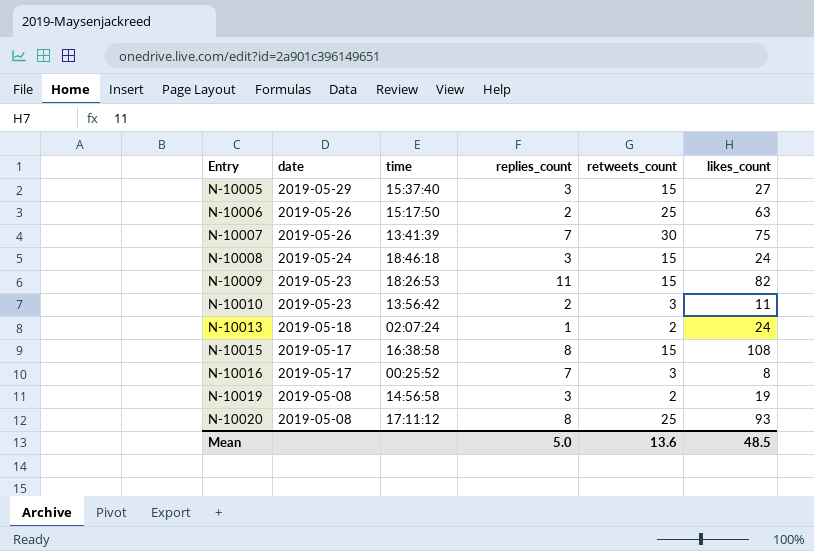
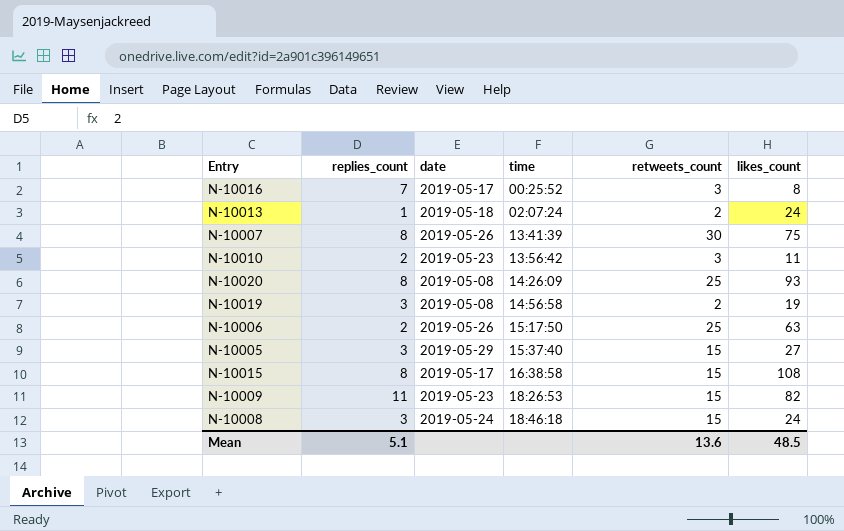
row order: Entry ascending -> time ascending
column replies_count | position: 4 -> 2
N-10007 | replies_count: 7 -> 8
N-10020 | time: 17:11:12 -> 14:26:09
Mean | replies_count: 5.0 -> 5.1

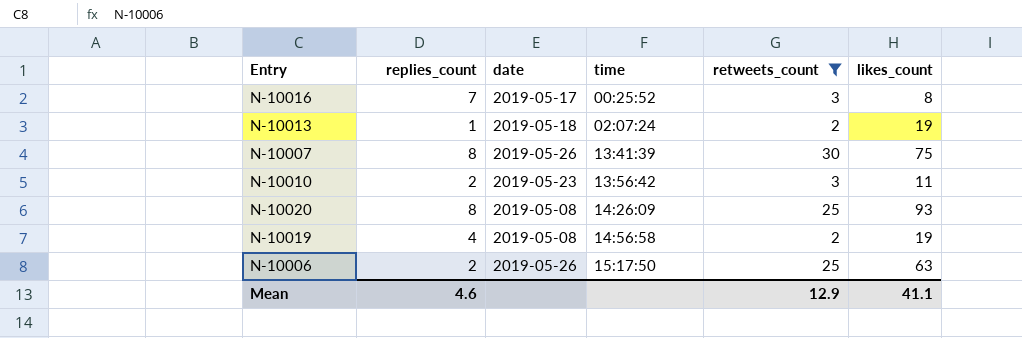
filter: none -> retweets_count != 15
N-10013 | likes_count: 24 -> 19
N-10019 | replies_count: 3 -> 4
Mean | replies_count: 5.1 -> 4.6
Mean | retweets_count: 13.6 -> 12.9
Mean | likes_count: 48.5 -> 41.1

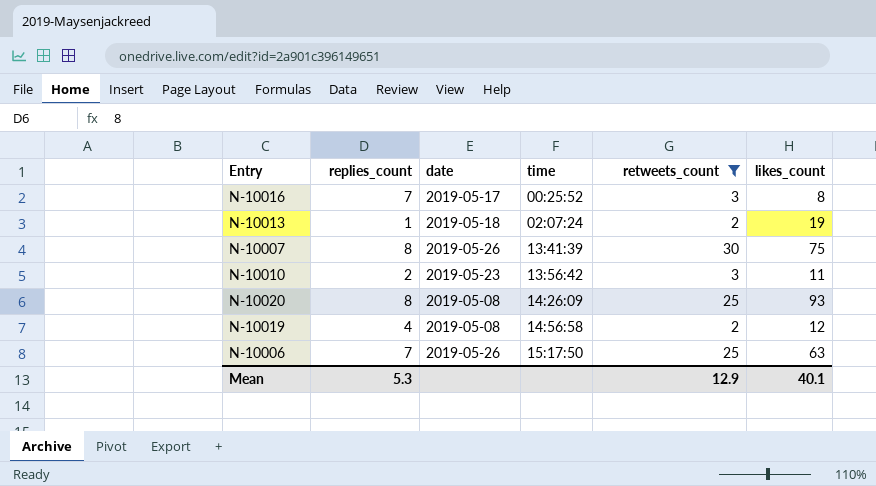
N-10019 | likes_count: 19 -> 12
N-10006 | replies_count: 2 -> 7
Mean | replies_count: 4.6 -> 5.3
Mean | likes_count: 41.1 -> 40.1

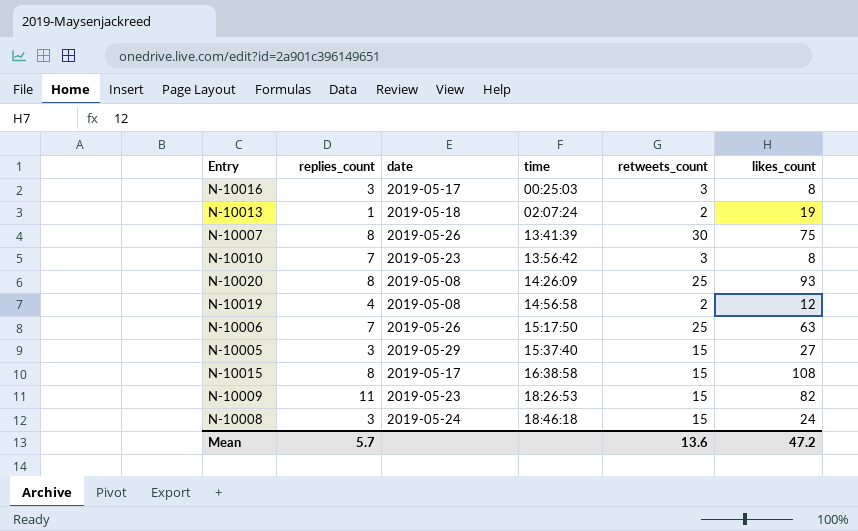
filter: retweets_count != 15 -> none
N-10016 | replies_count: 7 -> 3
N-10016 | time: 00:25:52 -> 00:25:03
N-10010 | replies_count: 2 -> 7
N-10010 | likes_count: 11 -> 8
Mean | replies_count: 5.3 -> 5.7
Mean | retweets_count: 12.9 -> 13.6
Mean | likes_count: 40.1 -> 47.2

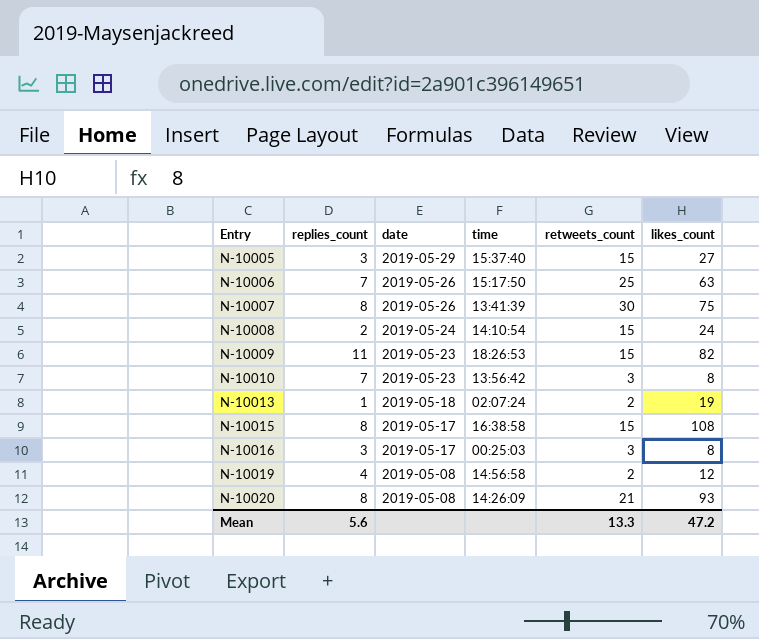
row order: time ascending -> Entry ascending
N-10008 | replies_count: 3 -> 2
N-10008 | time: 18:46:18 -> 14:10:54
N-10020 | retweets_count: 25 -> 21
Mean | replies_count: 5.7 -> 5.6
Mean | retweets_count: 13.6 -> 13.3

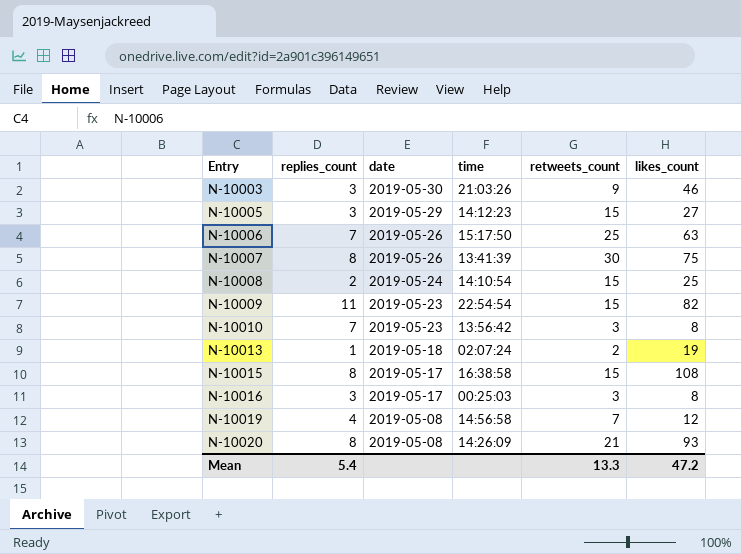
row N-10003: none -> 3 | 2019-05-30 | 21:03:26 | 9 | 46
N-10005 | time: 15:37:40 -> 14:12:23
N-10008 | likes_count: 24 -> 25
N-10009 | time: 18:26:53 -> 22:54:54
N-10019 | retweets_count: 2 -> 7
Mean | replies_count: 5.6 -> 5.4

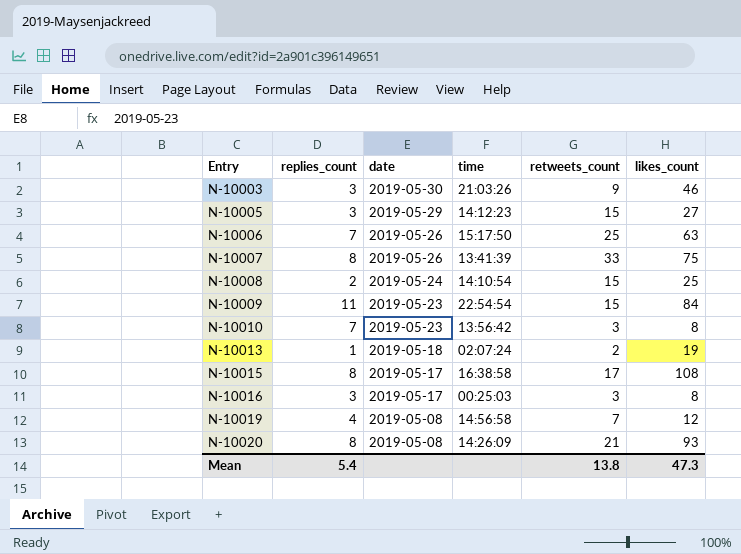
N-10007 | retweets_count: 30 -> 33
N-10009 | likes_count: 82 -> 84
N-10015 | retweets_count: 15 -> 17
Mean | retweets_count: 13.3 -> 13.8
Mean | likes_count: 47.2 -> 47.3

